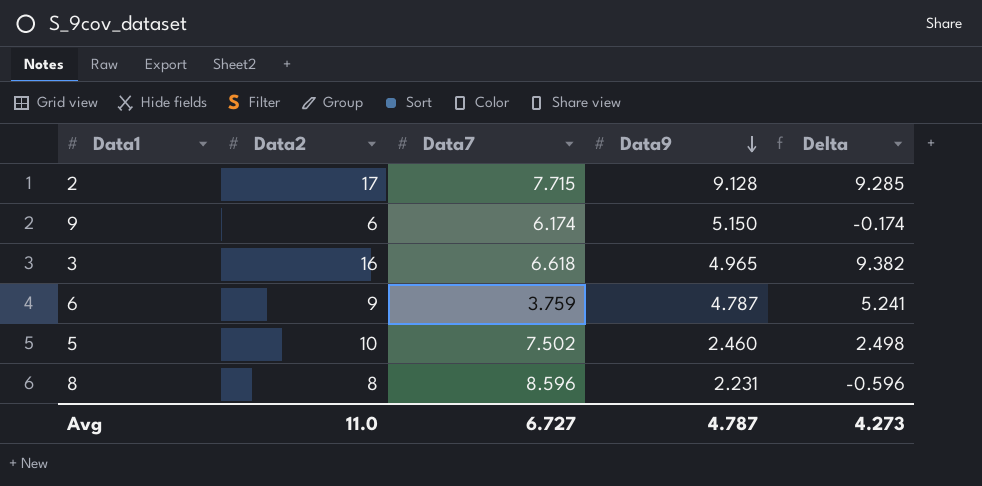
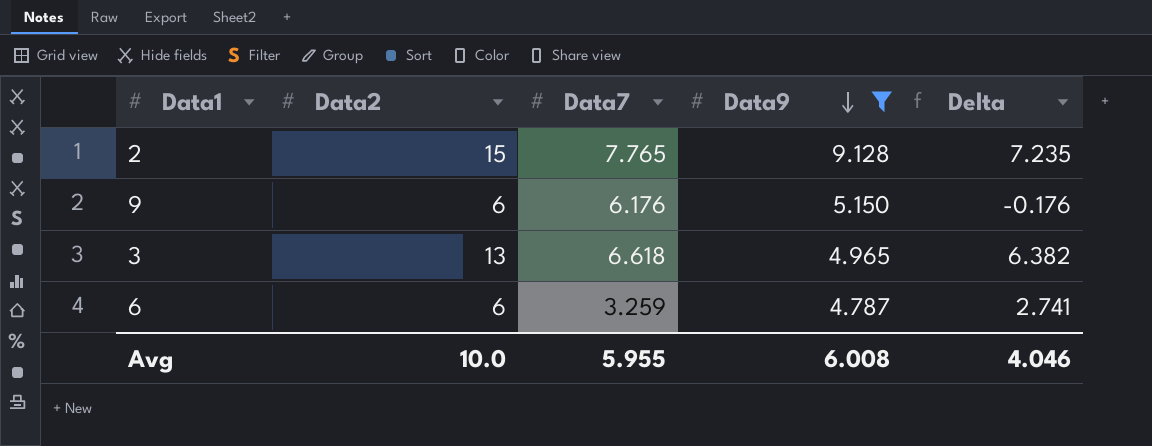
filter: none -> Data9 >= 4.787
2 | Data2: 17 -> 15
2 | Data7: 7.715 -> 7.765
2 | Delta: 9.285 -> 7.235
9 | Data7: 6.174 -> 6.176
9 | Delta: -0.174 -> -0.176
3 | Data2: 16 -> 13
3 | Delta: 9.382 -> 6.382
6 | Data2: 9 -> 6
6 | Data7: 3.759 -> 3.259
6 | Delta: 5.241 -> 2.741
Avg | Data2: 11.0 -> 10.0
Avg | Data7: 6.727 -> 5.955
Avg | Data9: 4.787 -> 6.008
Avg | Delta: 4.273 -> 4.046

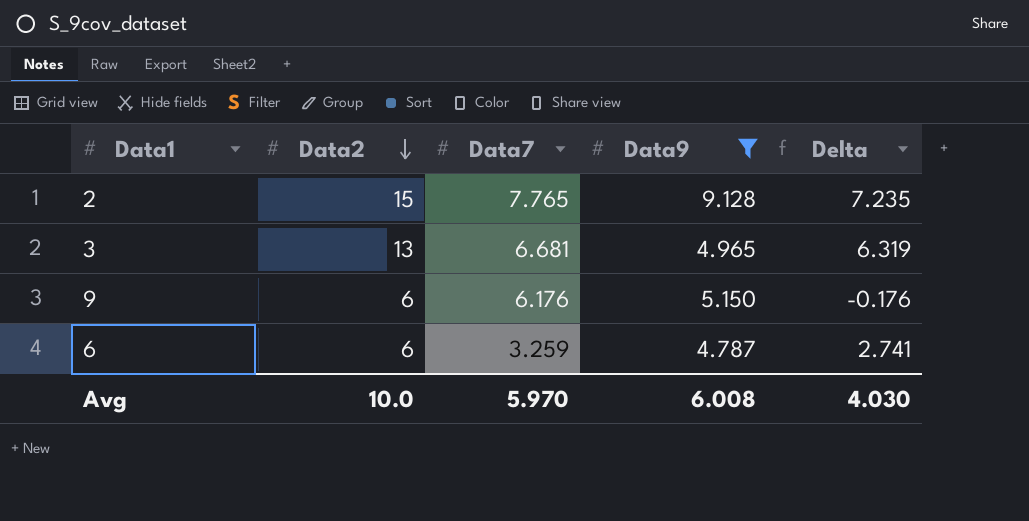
row order: Data9 descending -> Data2 descending
3 | Data7: 6.618 -> 6.681
3 | Delta: 6.382 -> 6.319
Avg | Data7: 5.955 -> 5.970
Avg | Delta: 4.046 -> 4.030

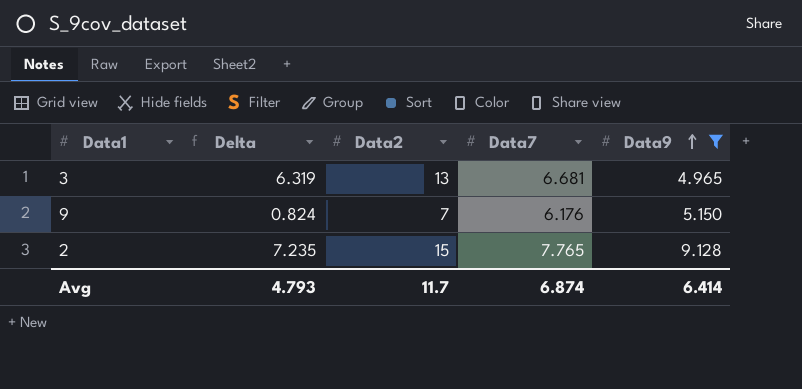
row order: Data2 descending -> Data9 ascending
column Delta | position: 5 -> 2
row 6: 6 | 3.259 | 4.787 | 2.741 -> none
9 | Delta: -0.176 -> 0.824
9 | Data2: 6 -> 7
Avg | Delta: 4.030 -> 4.793
Avg | Data2: 10.0 -> 11.7
Avg | Data7: 5.970 -> 6.874
Avg | Data9: 6.008 -> 6.414

